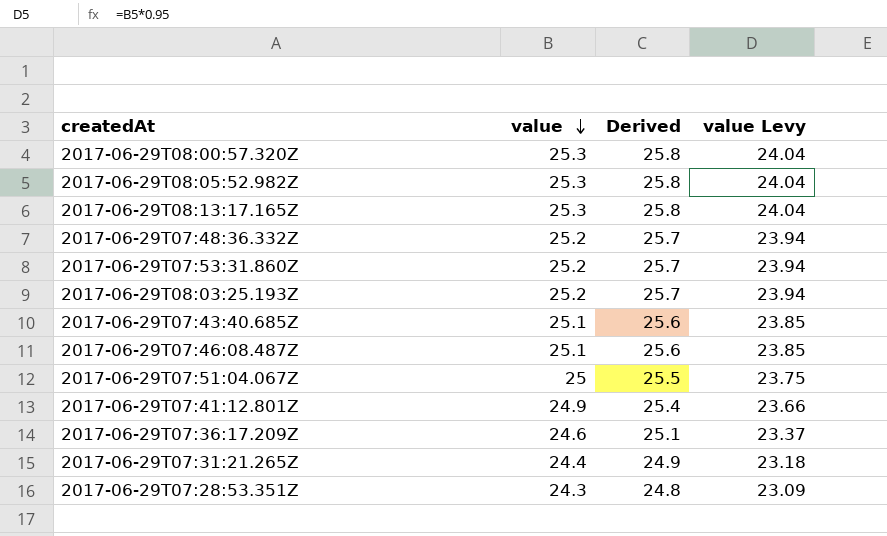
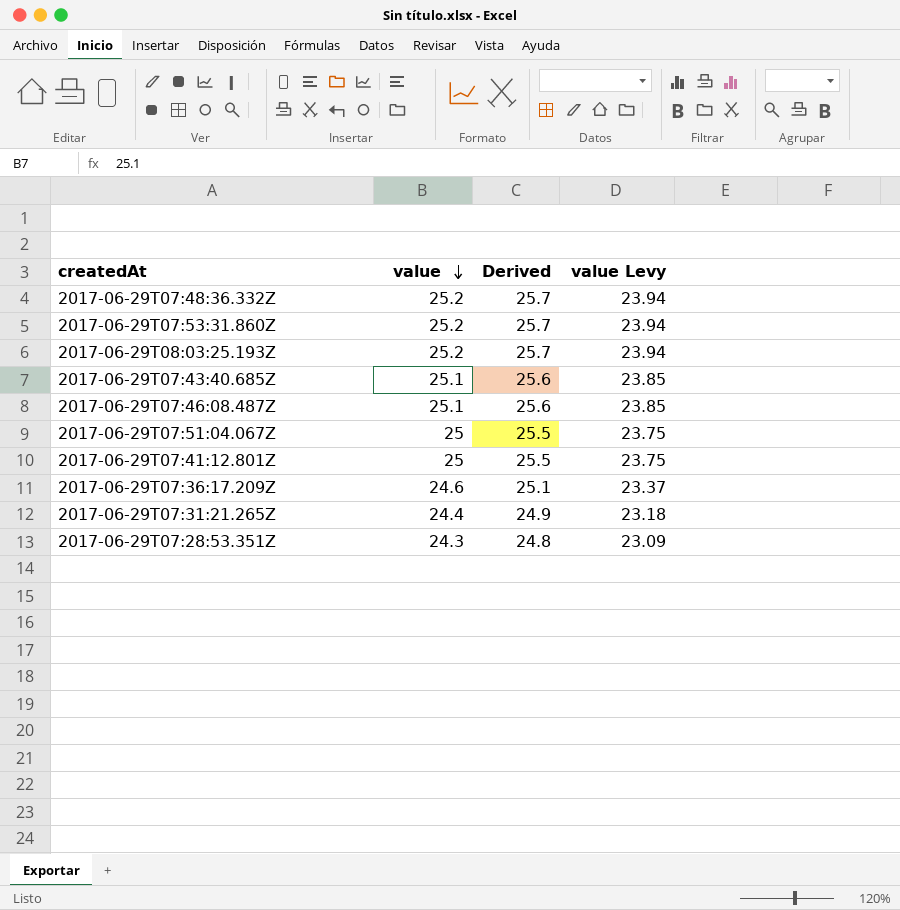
row 2017-06-29T08:00:57.320Z: 25.3 | 25.8 | 24.04 -> none
row 2017-06-29T08:05:52.982Z: 25.3 | 25.8 | 24.04 -> none
row 2017-06-29T08:13:17.165Z: 25.3 | 25.8 | 24.04 -> none
2017-06-29T07:41:12.801Z | value: 24.9 -> 25
2017-06-29T07:41:12.801Z | Derived: 25.4 -> 25.5
2017-06-29T07:41:12.801Z | value Levy: 23.66 -> 23.75

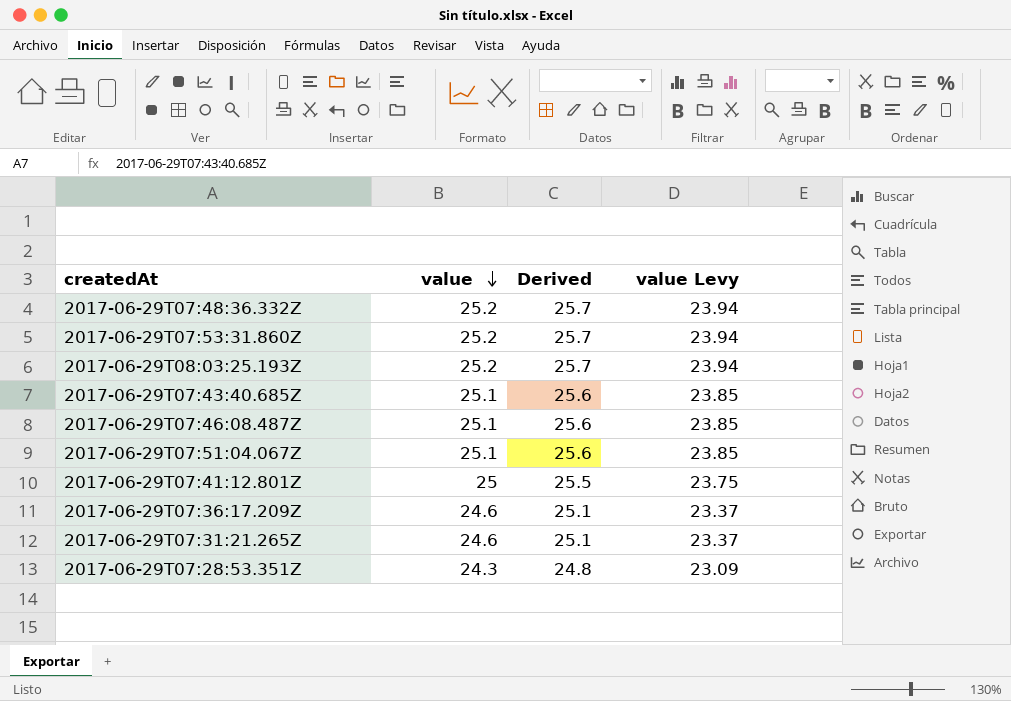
2017-06-29T07:51:04.067Z | value: 25 -> 25.1
2017-06-29T07:51:04.067Z | Derived: 25.5 -> 25.6
2017-06-29T07:51:04.067Z | value Levy: 23.75 -> 23.85
2017-06-29T07:31:21.265Z | value: 24.4 -> 24.6
2017-06-29T07:31:21.265Z | Derived: 24.9 -> 25.1
2017-06-29T07:31:21.265Z | value Levy: 23.18 -> 23.37

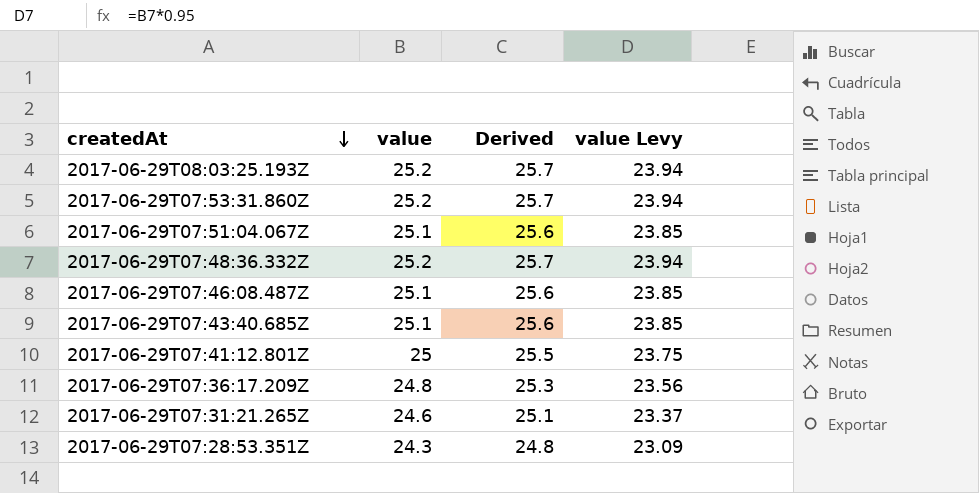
row order: value descending -> createdAt descending
2017-06-29T07:36:17.209Z | value: 24.6 -> 24.8
2017-06-29T07:36:17.209Z | Derived: 25.1 -> 25.3
2017-06-29T07:36:17.209Z | value Levy: 23.37 -> 23.56

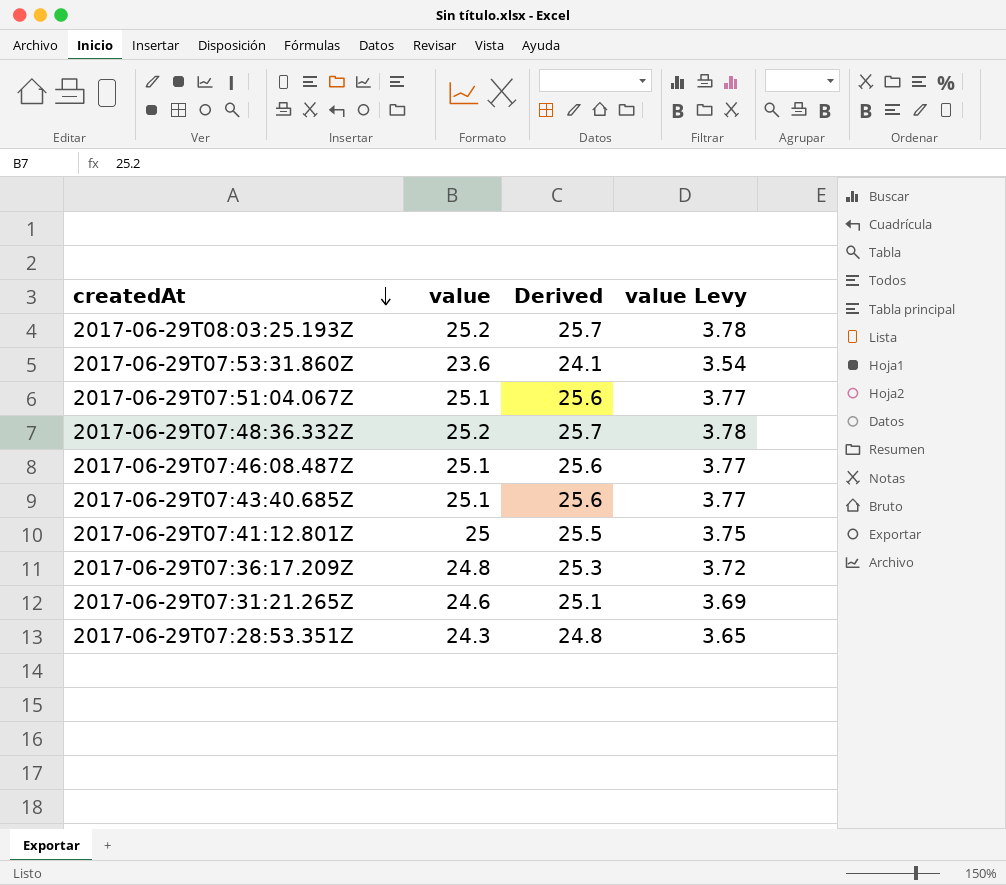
column value Levy | formula: [value] * 0.95 -> [value] * 0.15
2017-06-29T07:53:31.860Z | value: 25.2 -> 23.6
2017-06-29T07:53:31.860Z | Derived: 25.7 -> 24.1

